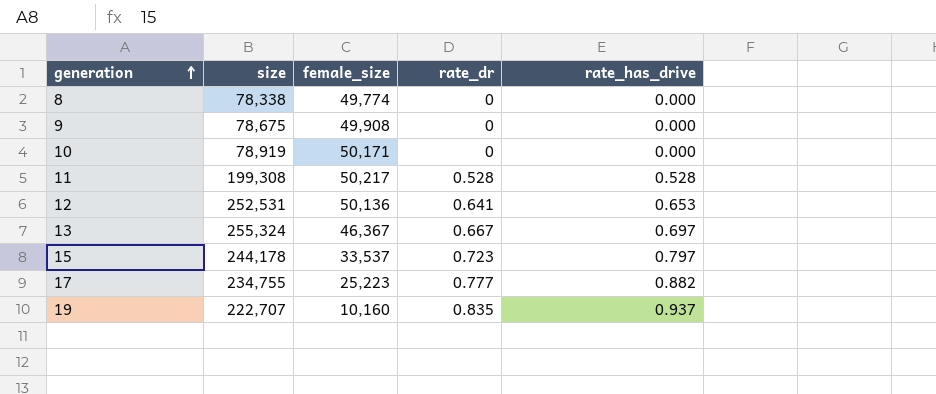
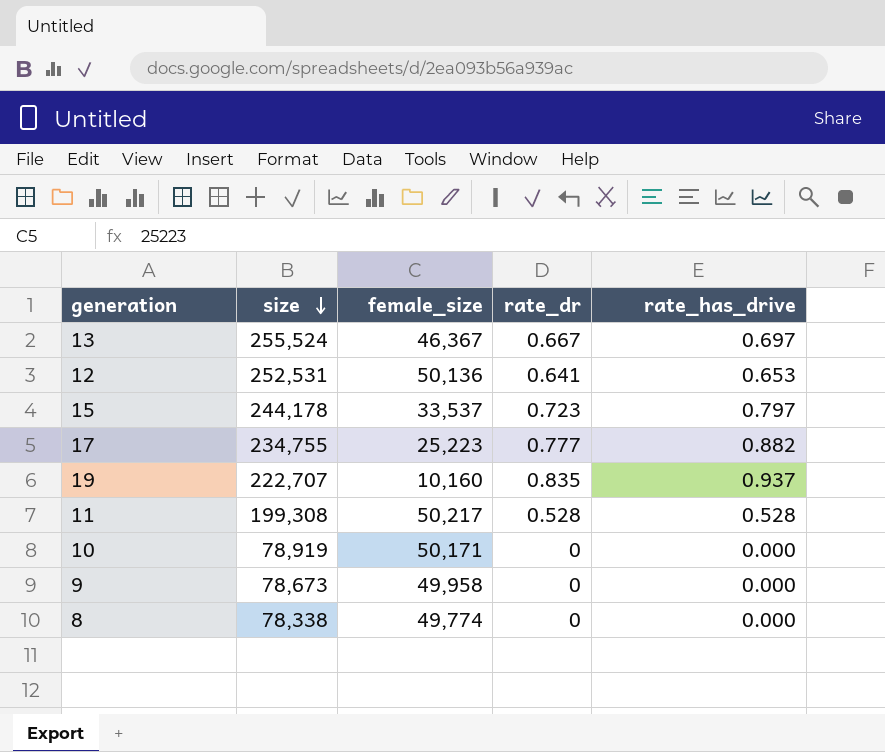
row order: generation ascending -> size descending
13 | size: 255,324 -> 255,524
9 | size: 78,675 -> 78,673
9 | female_size: 49,908 -> 49,958

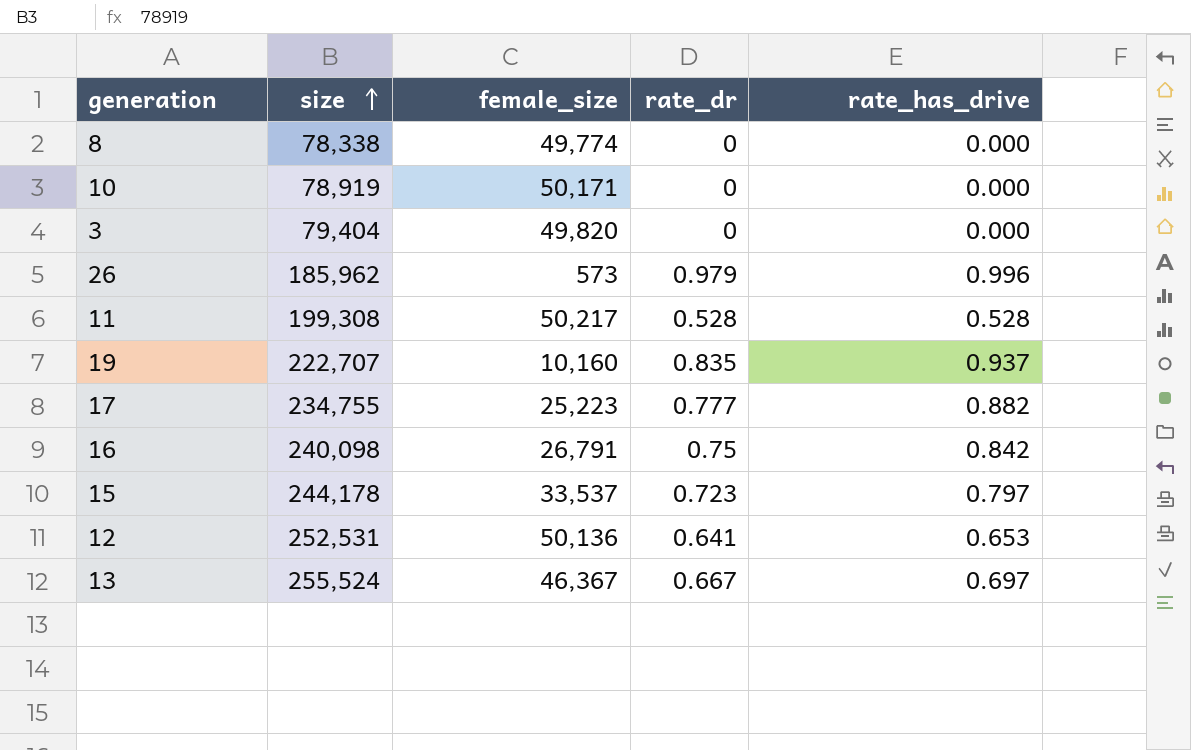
row order: size descending -> size ascending
row 9: 78,673 | 49,958 | 0 | 0.000 -> none
row 3: none -> 79,404 | 49,820 | 0 | 0.000
row 26: none -> 185,962 | 573 | 0.979 | 0.996
row 16: none -> 240,098 | 26,791 | 0.75 | 0.842

